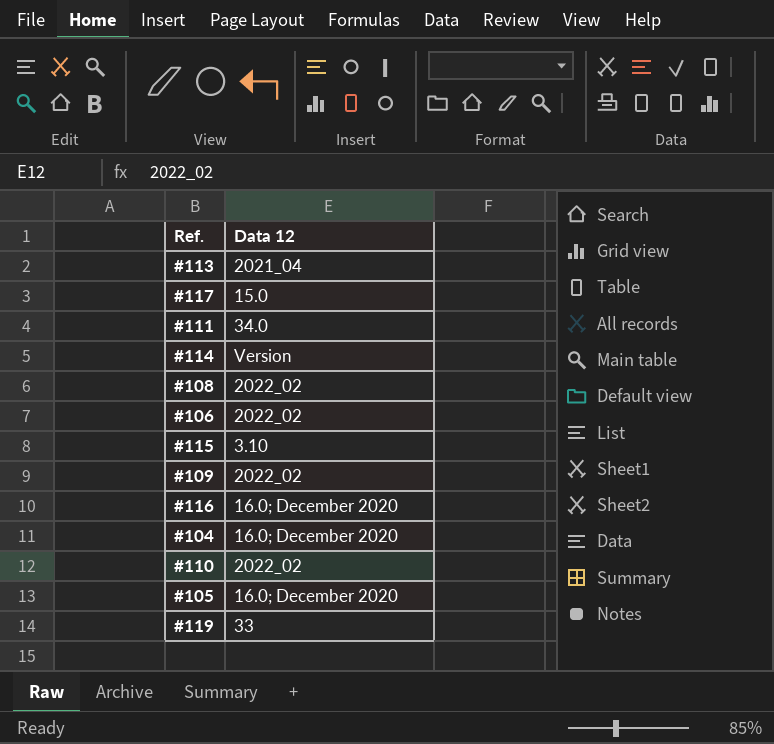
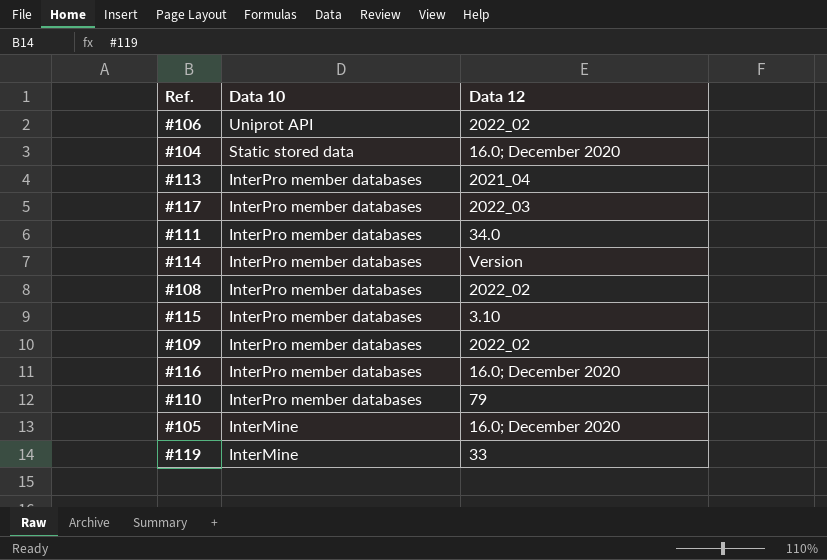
row order: none -> Data 10 descending
column Data 10 | position: none -> 2
#117 | Data 12: 15.0 -> 2022_03
#110 | Data 12: 2022_02 -> 79

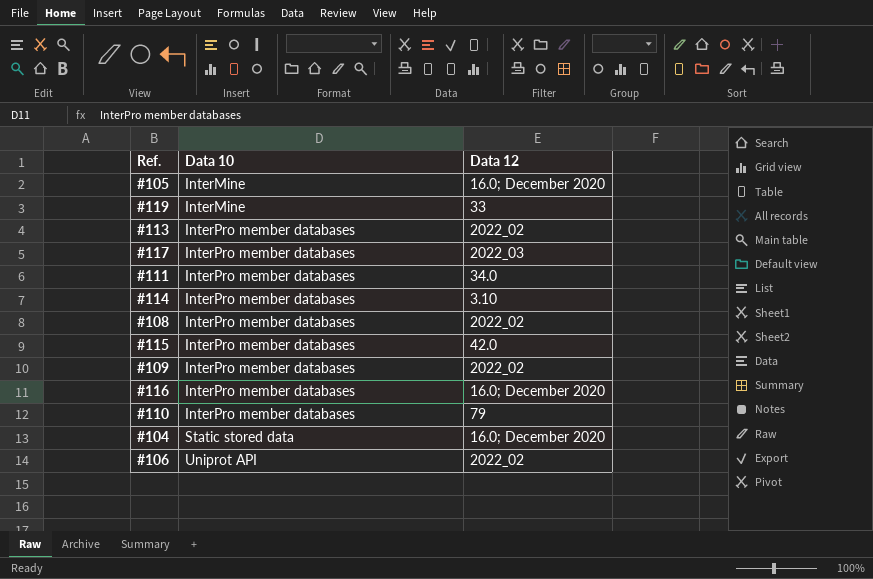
row order: Data 10 descending -> Data 10 ascending
#113 | Data 12: 2021_04 -> 2022_02
#114 | Data 12: Version -> 3.10
#115 | Data 12: 3.10 -> 42.0

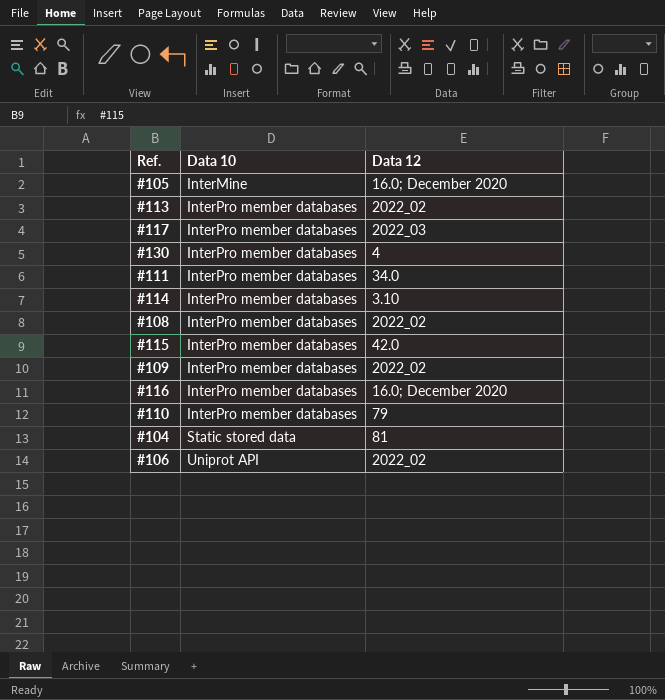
row #119: InterMine | 33 -> none
row #130: none -> InterPro member databases | 4
#104 | Data 12: 16.0; December 2020 -> 81

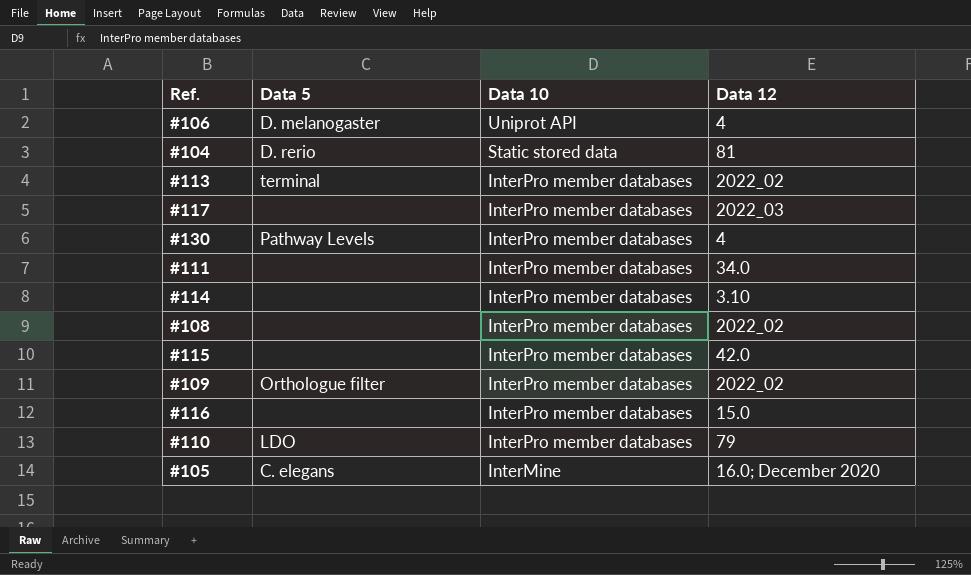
row order: Data 10 ascending -> Data 10 descending
column Data 5 | position: none -> 2
#106 | Data 12: 2022_02 -> 4
#116 | Data 12: 16.0; December 2020 -> 15.0

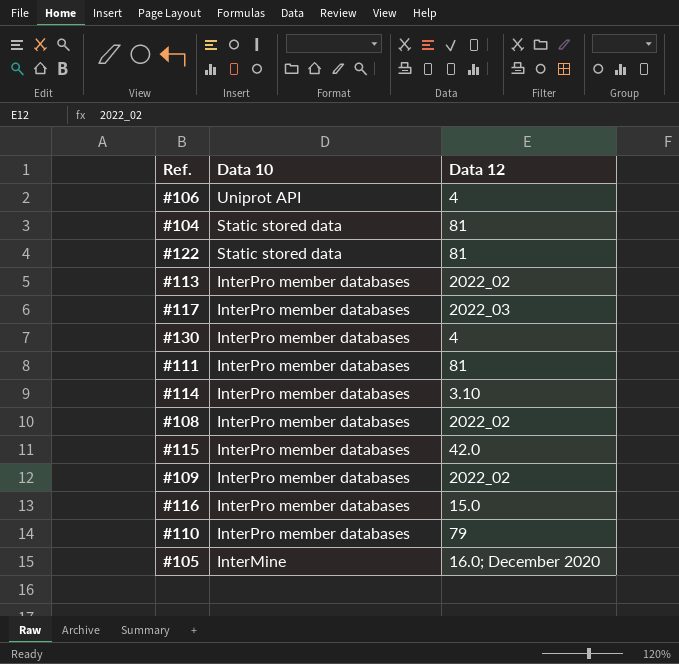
column Data 5 | position: 2 -> none
row #122: none -> Static stored data | 81
#111 | Data 12: 34.0 -> 81

